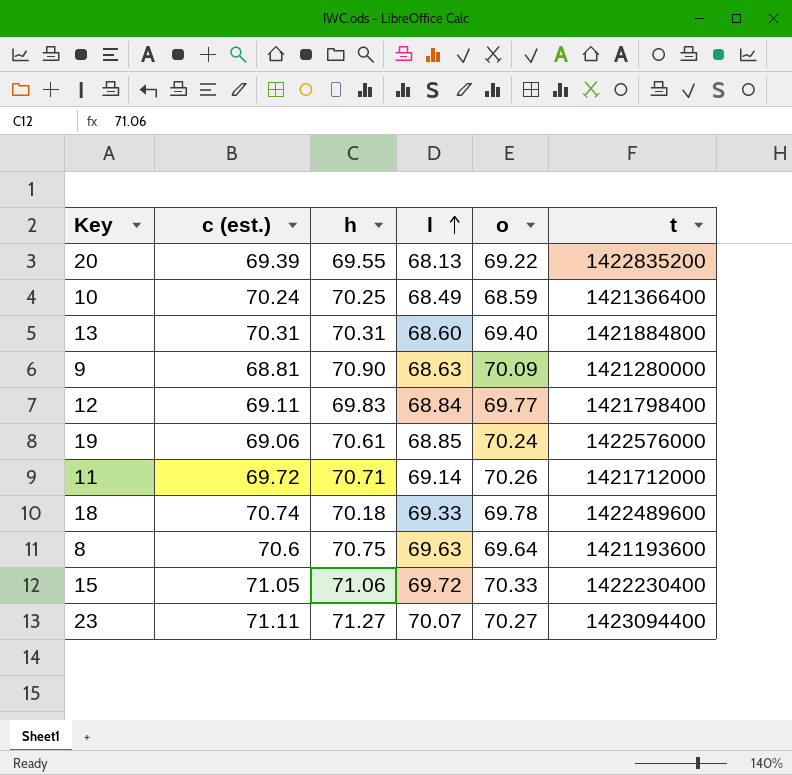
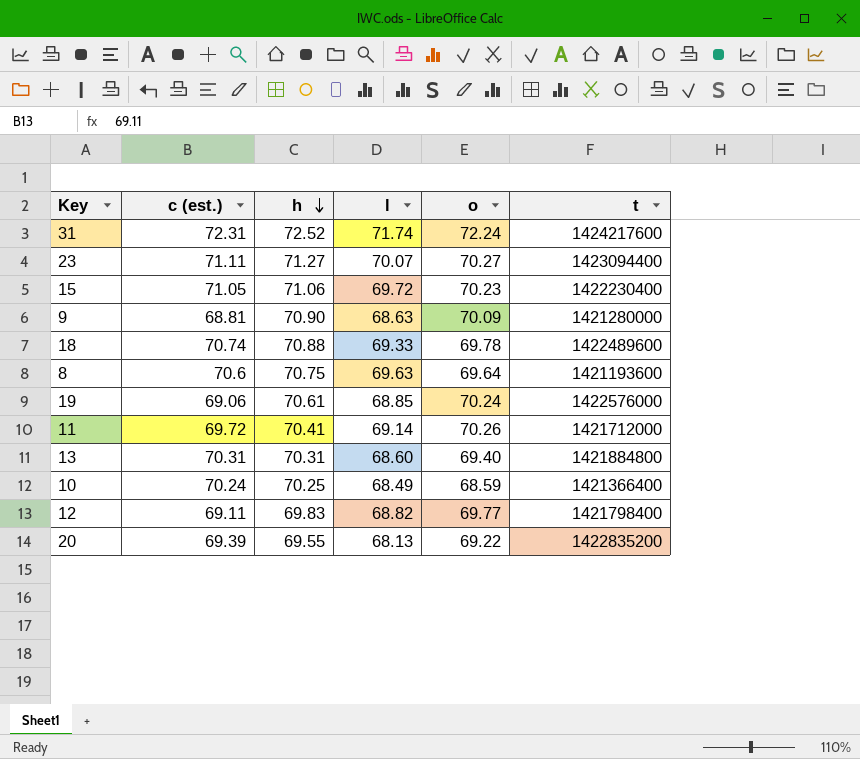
row order: l ascending -> h descending
row 31: none -> 72.31 | 72.52 | 71.74 | 72.24 | 1424217600
15 | o: 70.33 -> 70.23
18 | h: 70.18 -> 70.88
11 | h: 70.71 -> 70.41
12 | l: 68.84 -> 68.82

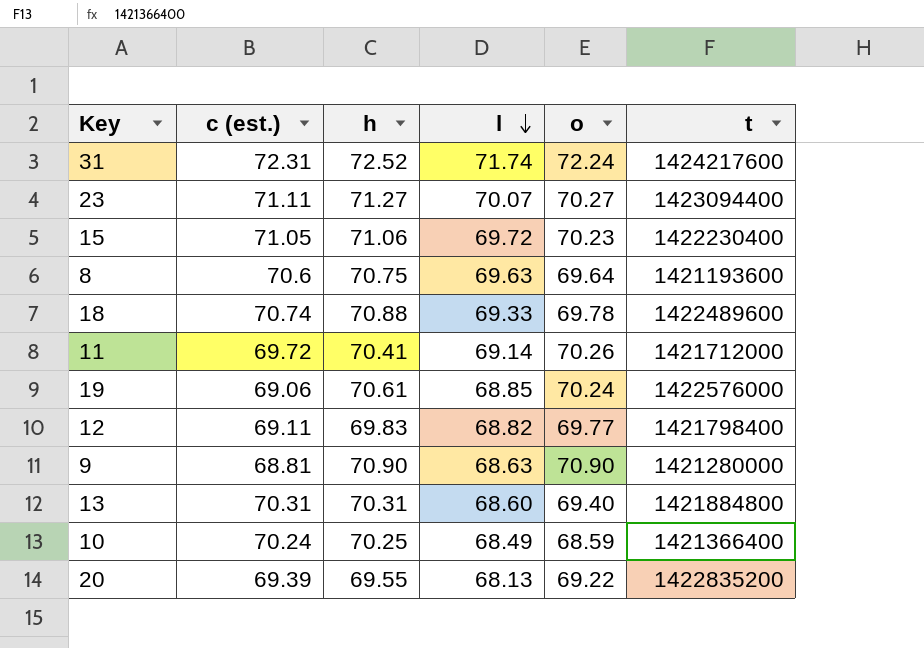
row order: h descending -> l descending
9 | o: 70.09 -> 70.90

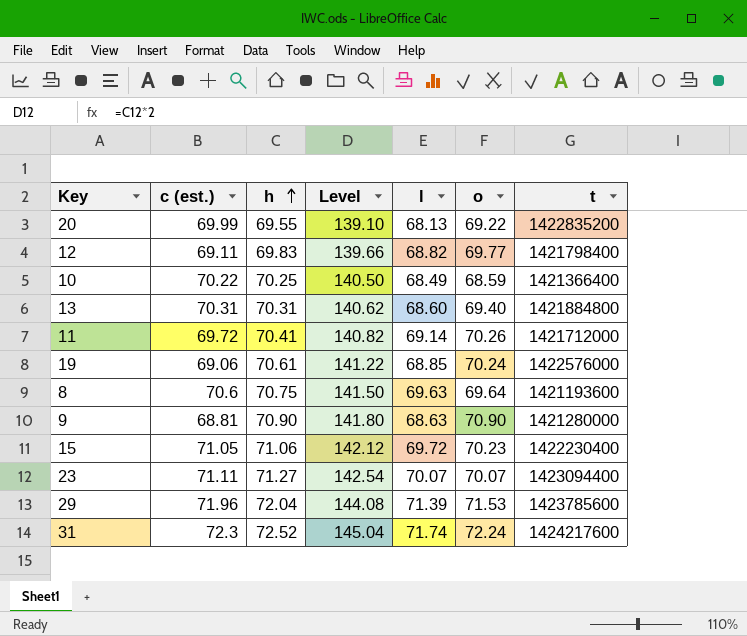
row order: l descending -> h ascending
column Level | formula: none -> [h] * 2
row 18: 70.74 | 70.88 | 69.33 | 69.78 | 1422489600 -> none
20 | c (est.): 69.39 -> 69.99
10 | c (est.): 70.24 -> 70.22
23 | o: 70.27 -> 70.07
row 29: none -> 71.96 | 72.04 | 144.08 | 71.39 | 71.53 | 1423785600
31 | c (est.): 72.31 -> 72.3

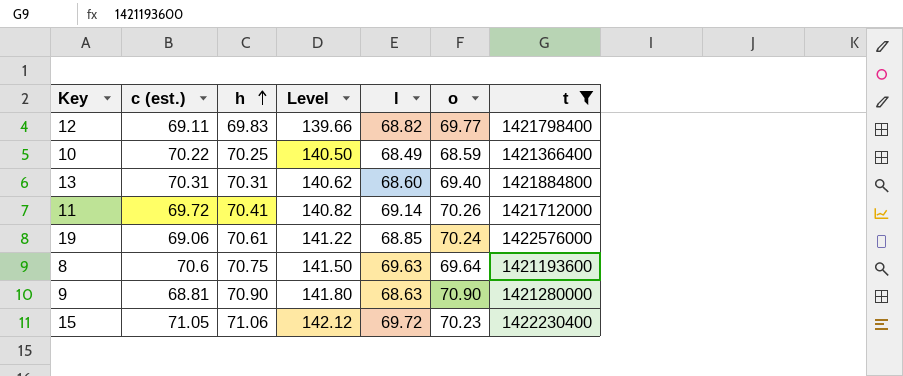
filter: none -> t <= 1422576000

